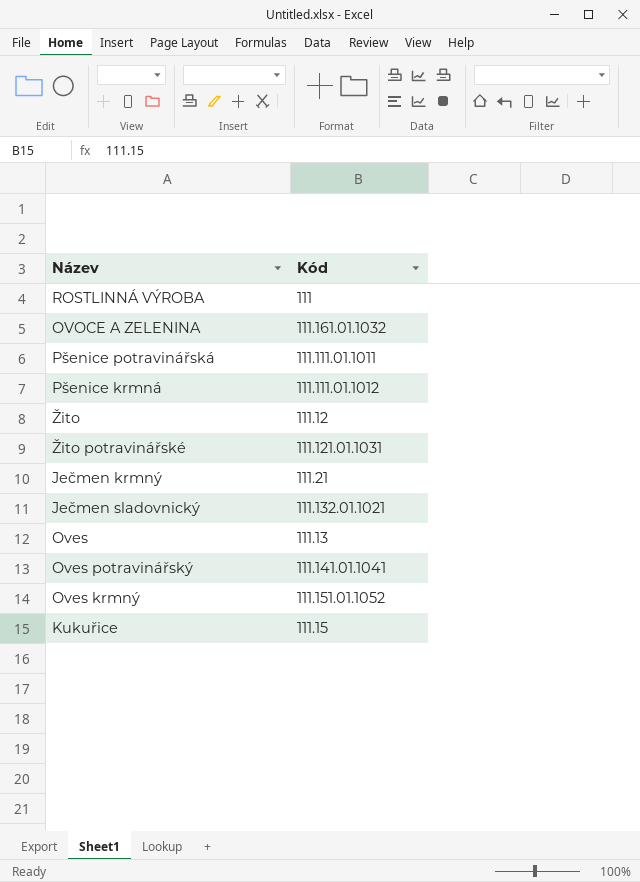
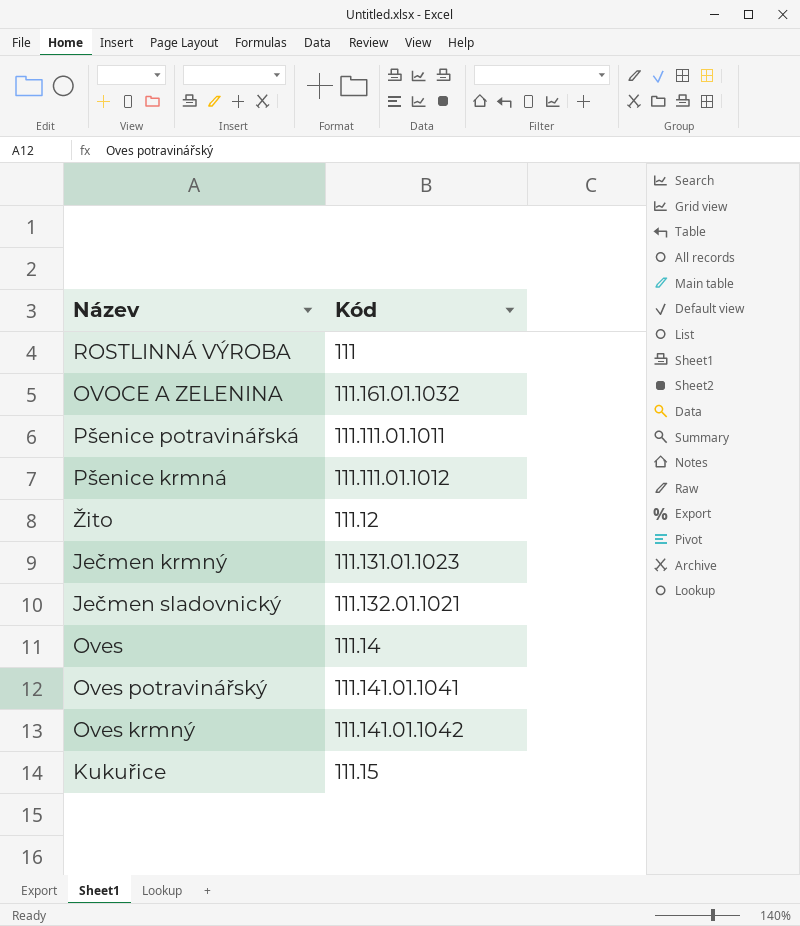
row Žito potravinářské: 111.121.01.1031 -> none
Ječmen krmný | Kód: 111.21 -> 111.131.01.1023
Oves | Kód: 111.13 -> 111.14
Oves krmný | Kód: 111.151.01.1052 -> 111.141.01.1042

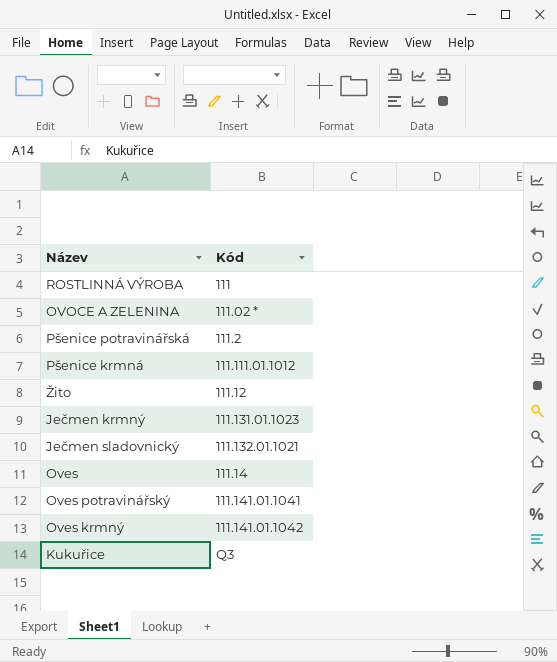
OVOCE A ZELENINA | Kód: 111.161.01.1032 -> 111.02 *
Pšenice potravinářská | Kód: 111.111.01.1011 -> 111.2
Kukuřice | Kód: 111.15 -> Q3

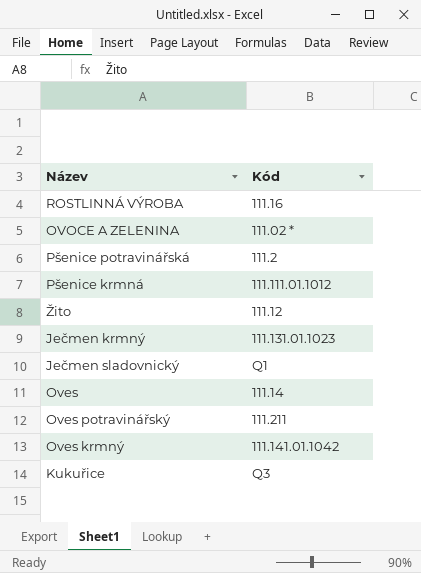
ROSTLINNÁ VÝROBA | Kód: 111 -> 111.16
Ječmen sladovnický | Kód: 111.132.01.1021 -> Q1
Oves potravinářský | Kód: 111.141.01.1041 -> 111.211

